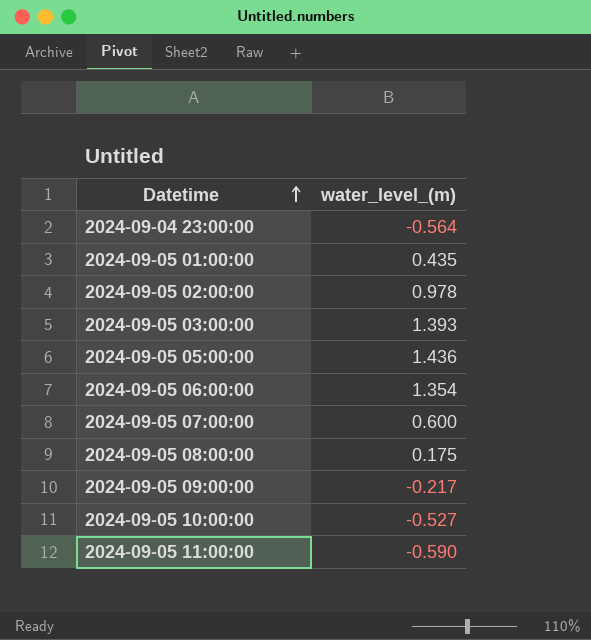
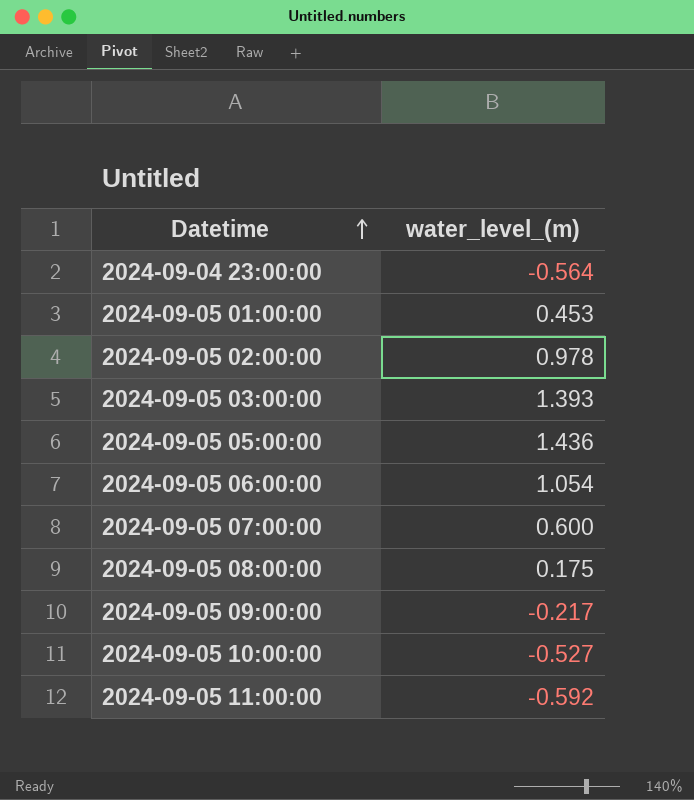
2024-09-05 01:00:00 | water_level_(m): 0.435 -> 0.453
2024-09-05 06:00:00 | water_level_(m): 1.354 -> 1.054
2024-09-05 11:00:00 | water_level_(m): -0.590 -> -0.592

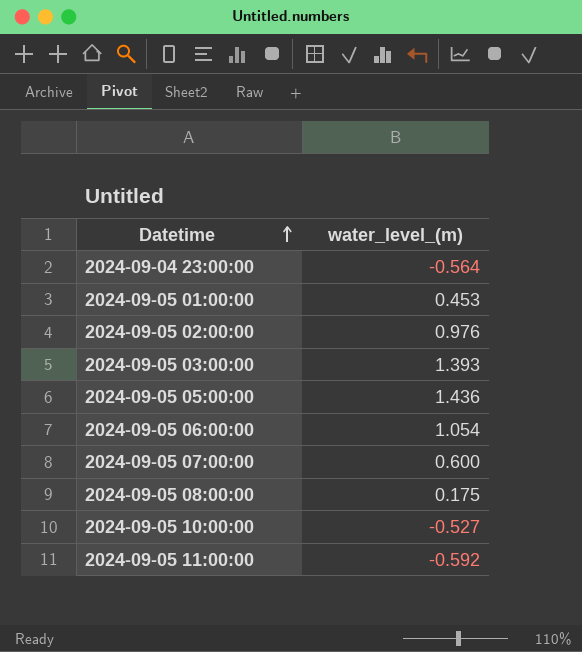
row 2024-09-05 09:00:00: -0.217 -> none
2024-09-05 02:00:00 | water_level_(m): 0.978 -> 0.976

